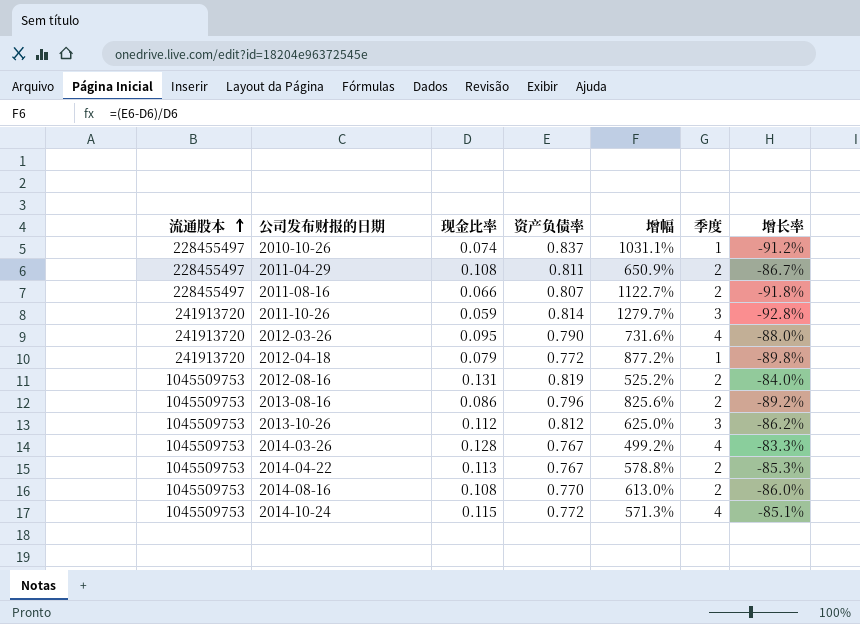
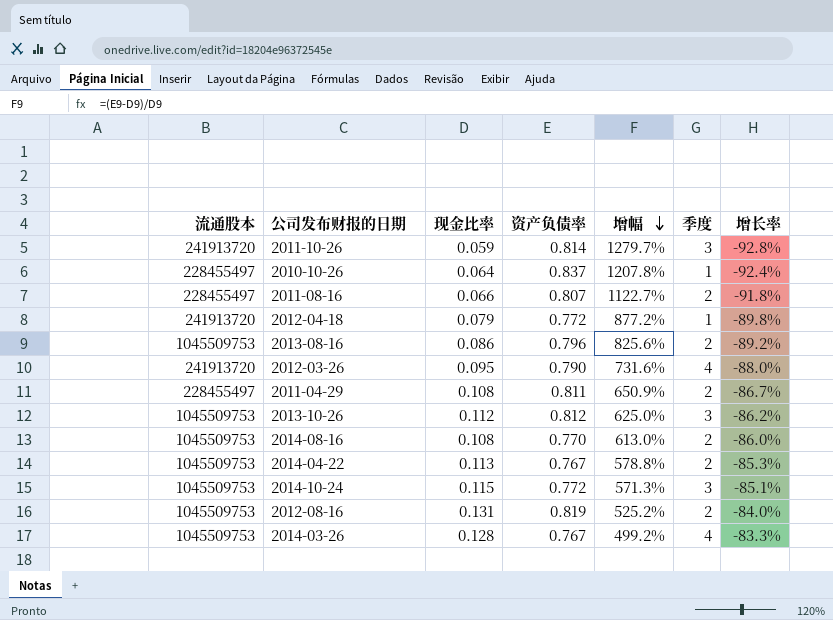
row order: 流通股本 ascending -> 增幅 descending
2010-10-26 | 现金比率: 0.074 -> 0.064
2010-10-26 | 增幅: 1031.1% -> 1207.8%
2010-10-26 | 增长率: -91.2% -> -92.4%
2014-10-24 | 季度: 4 -> 3

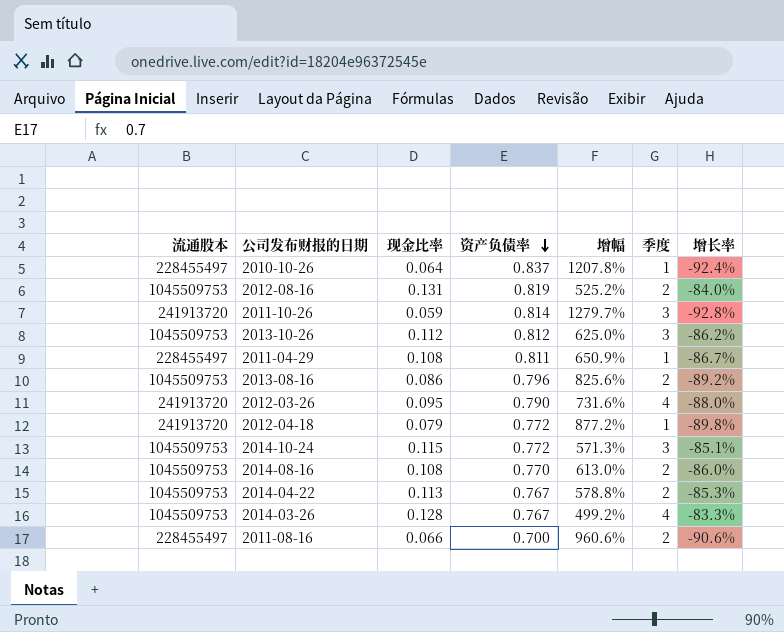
row order: 增幅 descending -> 资产负债率 descending
2011-04-29 | 季度: 2 -> 1
2011-08-16 | 资产负债率: 0.807 -> 0.700
2011-08-16 | 增幅: 1122.7% -> 960.6%
2011-08-16 | 增长率: -91.8% -> -90.6%

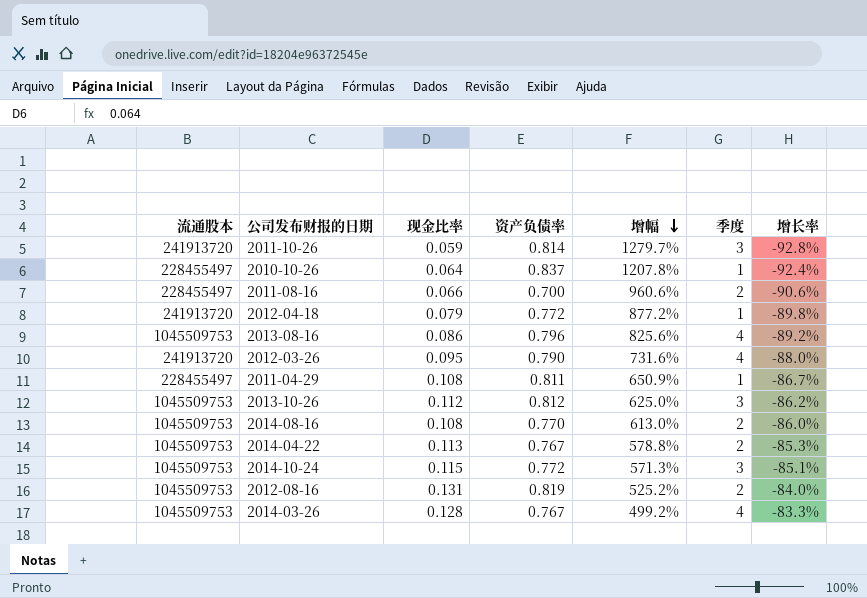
row order: 资产负债率 descending -> 增幅 descending
2013-08-16 | 季度: 2 -> 4

